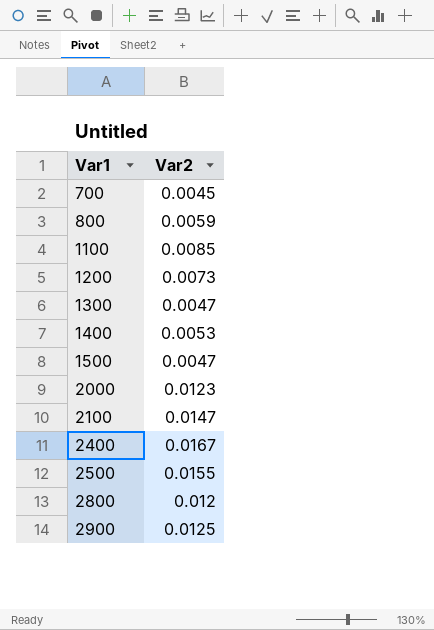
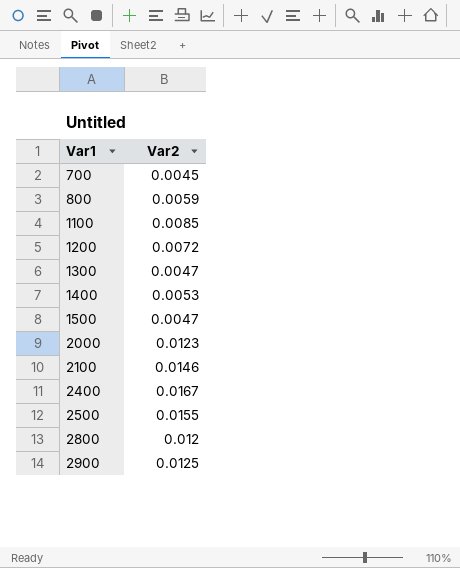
1200 | Var2: 0.0073 -> 0.0072
2100 | Var2: 0.0147 -> 0.0146

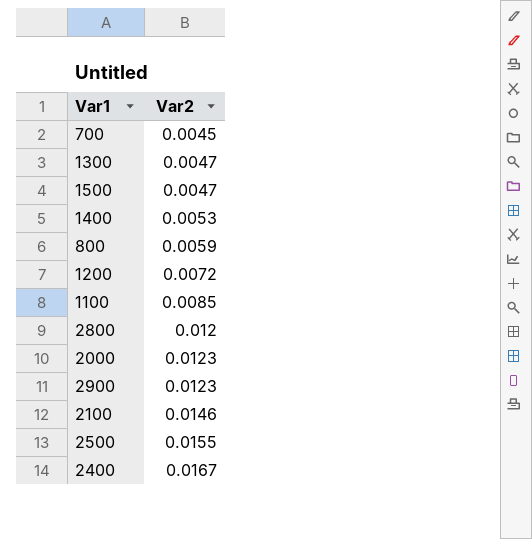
row order: Var1 ascending -> Var2 ascending
2900 | Var2: 0.0125 -> 0.0123

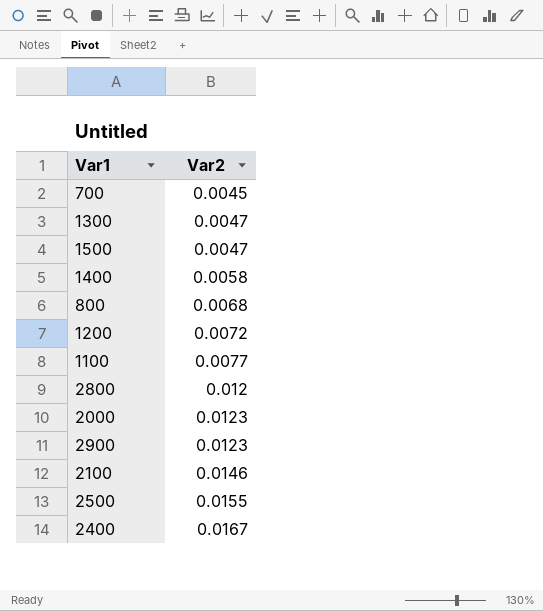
1400 | Var2: 0.0053 -> 0.0058
800 | Var2: 0.0059 -> 0.0068
1100 | Var2: 0.0085 -> 0.0077

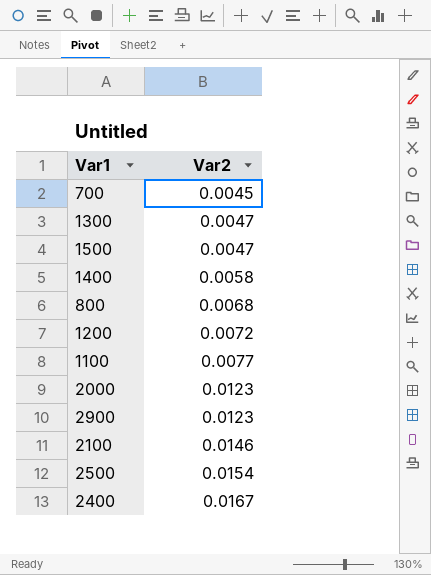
row 2800: 0.012 -> none
2500 | Var2: 0.0155 -> 0.0154

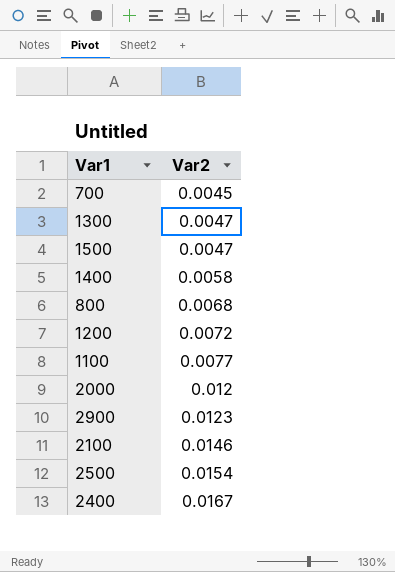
2000 | Var2: 0.0123 -> 0.012

